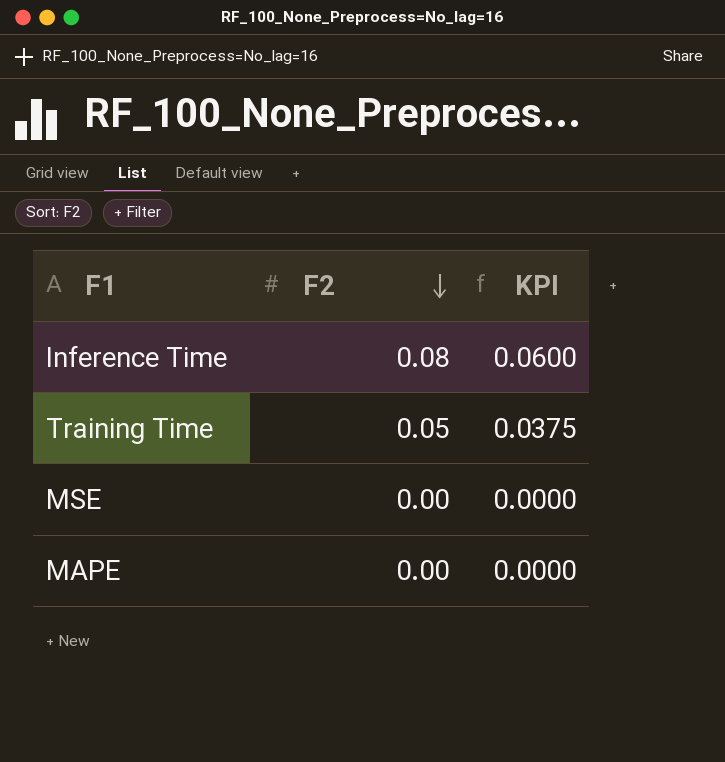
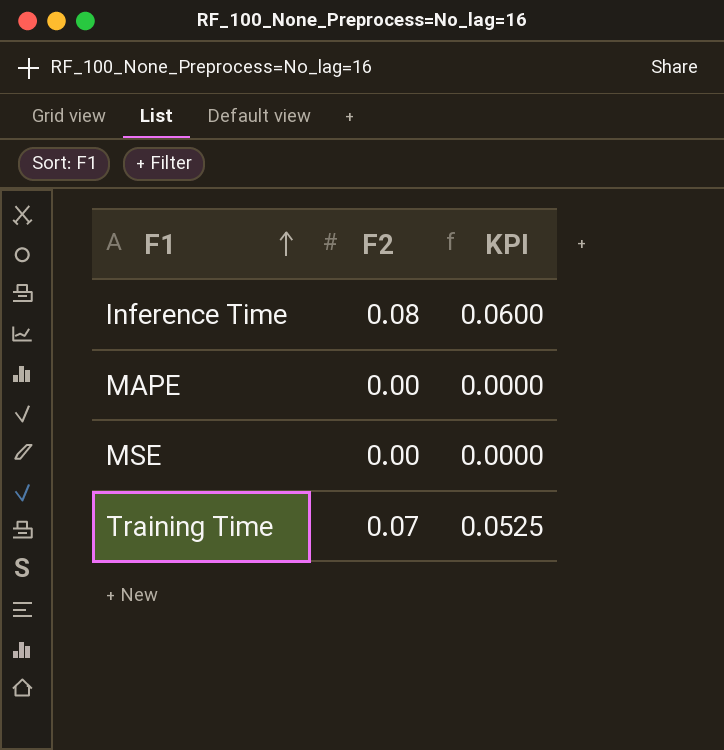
row order: F2 descending -> F1 ascending
Training Time | F2: 0.05 -> 0.07
Training Time | KPI: 0.0375 -> 0.0525

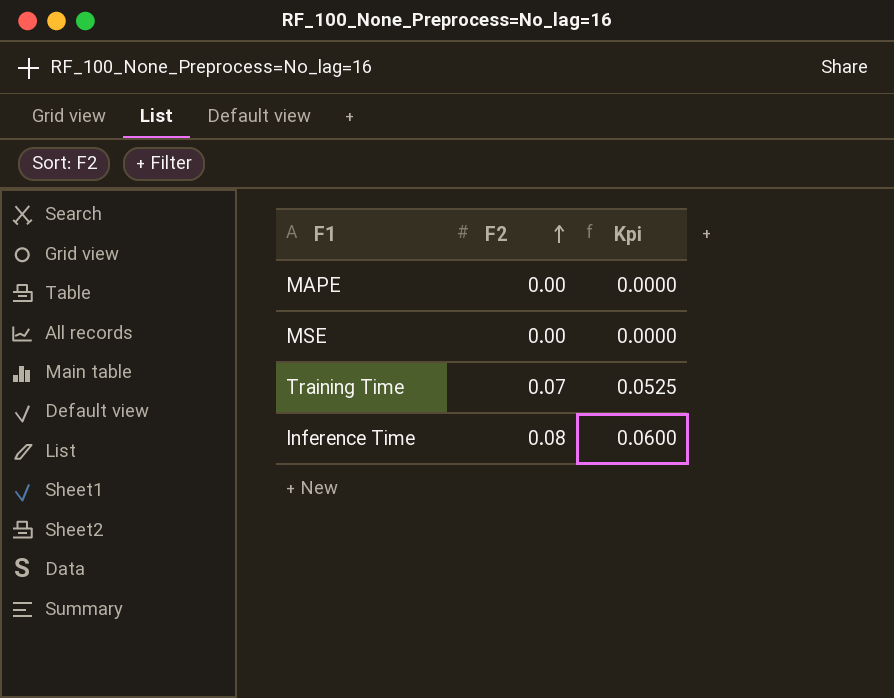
row order: F1 ascending -> F2 ascending
column name: KPI -> Kpi

